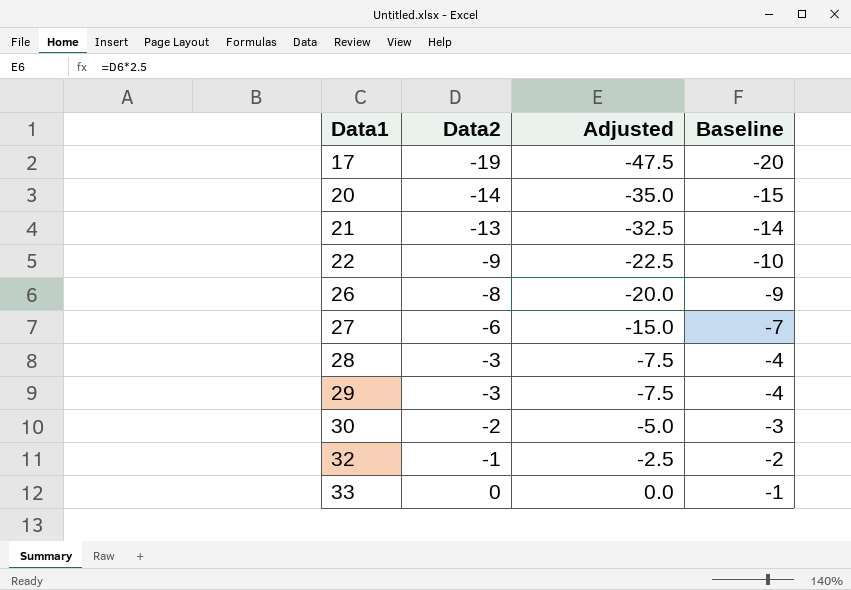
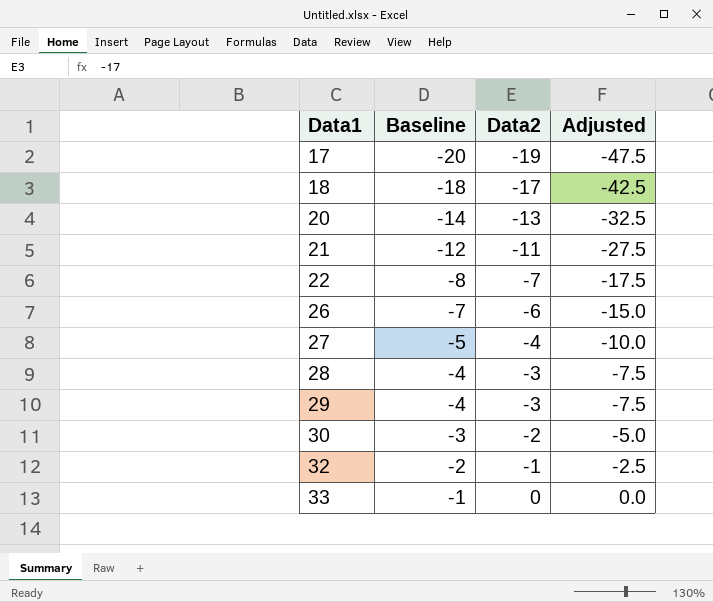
column Baseline | position: 4 -> 2
row 18: none -> -18 | -17 | -42.5
20 | Baseline: -15 -> -14
20 | Data2: -14 -> -13
20 | Adjusted: -35.0 -> -32.5
21 | Baseline: -14 -> -12
21 | Data2: -13 -> -11
21 | Adjusted: -32.5 -> -27.5
22 | Baseline: -10 -> -8
22 | Data2: -9 -> -7
22 | Adjusted: -22.5 -> -17.5
26 | Baseline: -9 -> -7
26 | Data2: -8 -> -6
26 | Adjusted: -20.0 -> -15.0
27 | Baseline: -7 -> -5
27 | Data2: -6 -> -4
27 | Adjusted: -15.0 -> -10.0

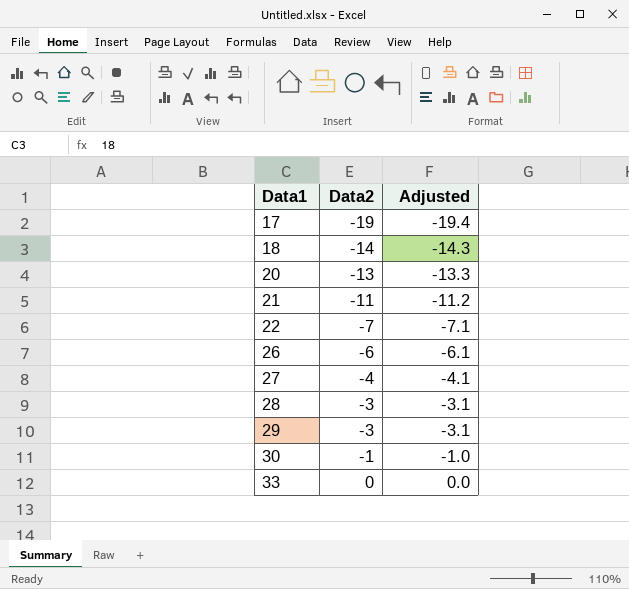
column Baseline | formula: [Data2] - 1 -> none
column Adjusted | formula: [Data2] * 2.5 -> [Data2] * 1.02
row 32: -2 | -1 | -2.5 -> none
18 | Data2: -17 -> -14
30 | Data2: -2 -> -1

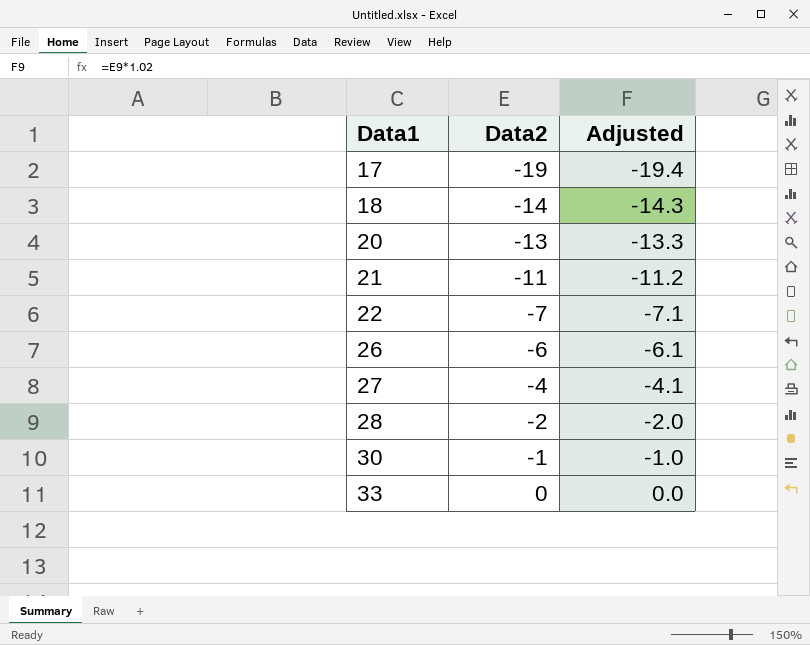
row 29: -3 | -3.1 -> none
28 | Data2: -3 -> -2
28 | Adjusted: -3.1 -> -2.0

